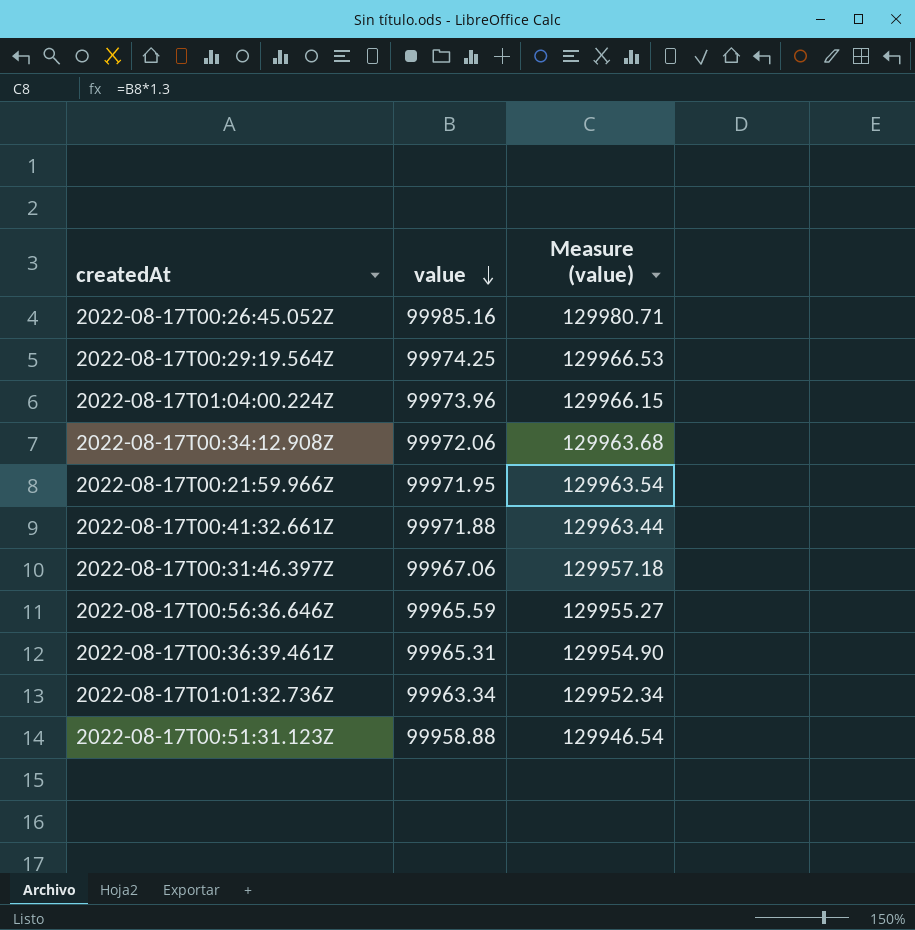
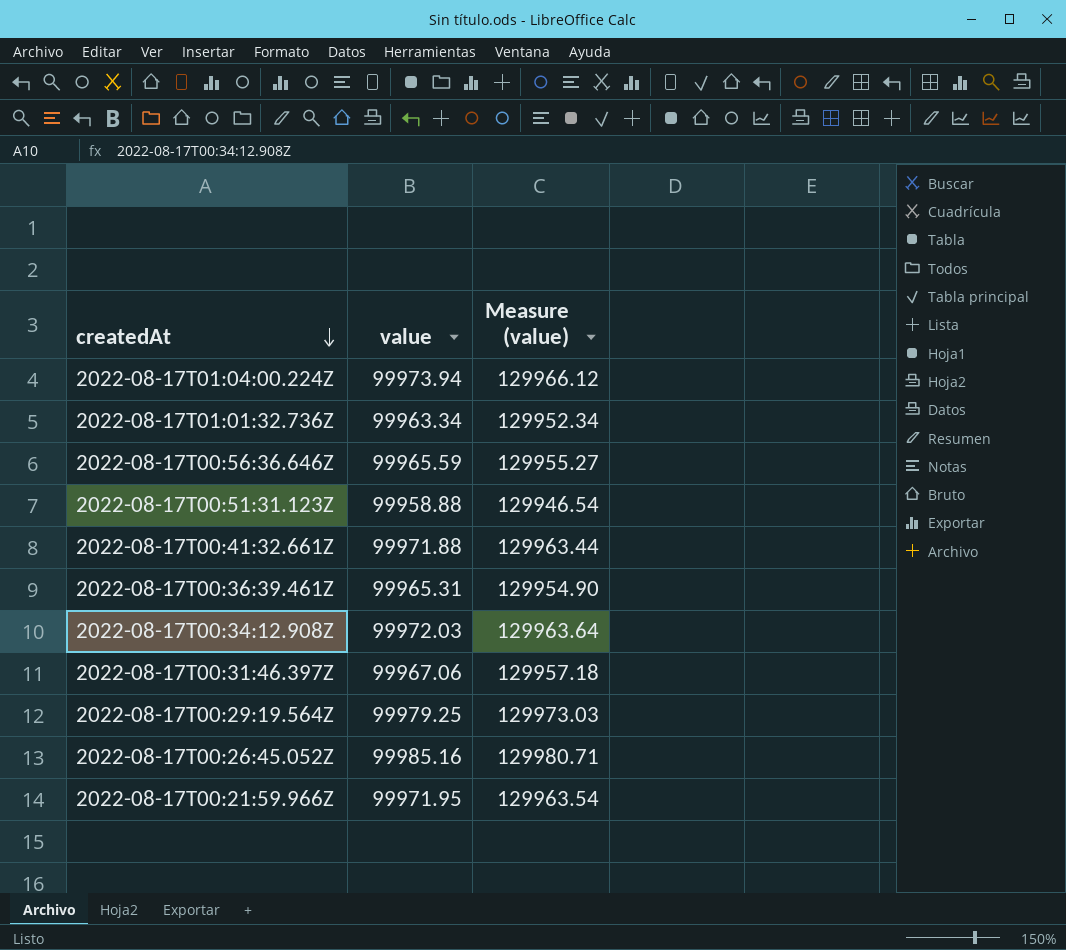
row order: value descending -> createdAt descending
2022-08-17T01:04:00.224Z | value: 99973.96 -> 99973.94
2022-08-17T01:04:00.224Z | Measure (value): 129966.15 -> 129966.12
2022-08-17T00:34:12.908Z | value: 99972.06 -> 99972.03
2022-08-17T00:34:12.908Z | Measure (value): 129963.68 -> 129963.64
2022-08-17T00:29:19.564Z | value: 99974.25 -> 99979.25
2022-08-17T00:29:19.564Z | Measure (value): 129966.53 -> 129973.03

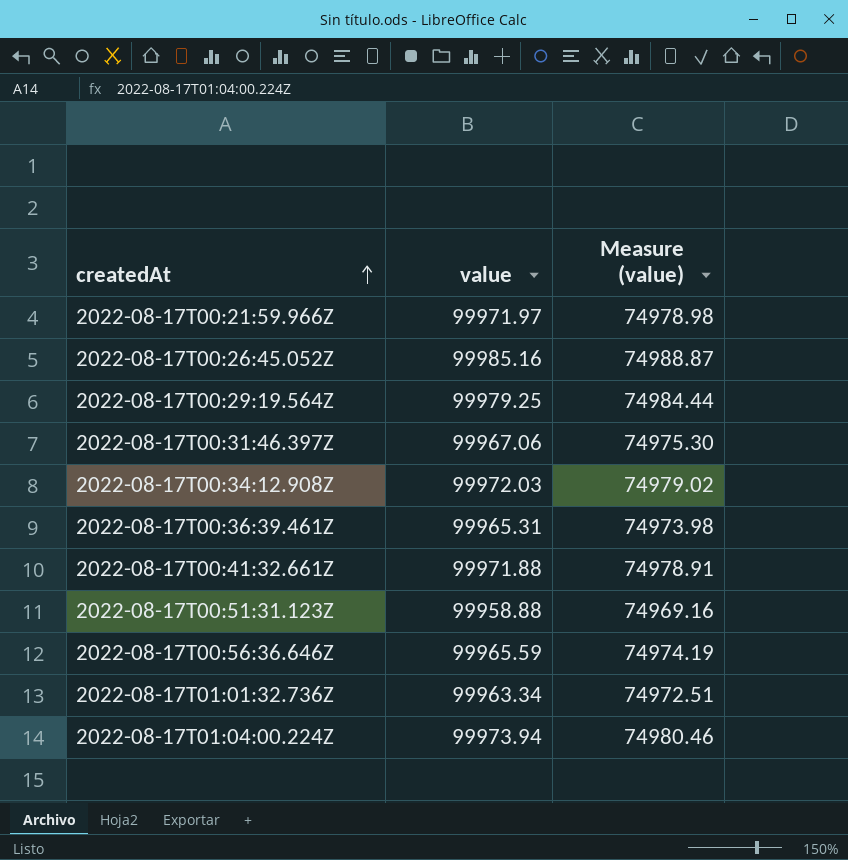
row order: createdAt descending -> createdAt ascending
column Measure (value) | formula: [value] * 1.3 -> [value] * 0.75
2022-08-17T00:21:59.966Z | value: 99971.95 -> 99971.97

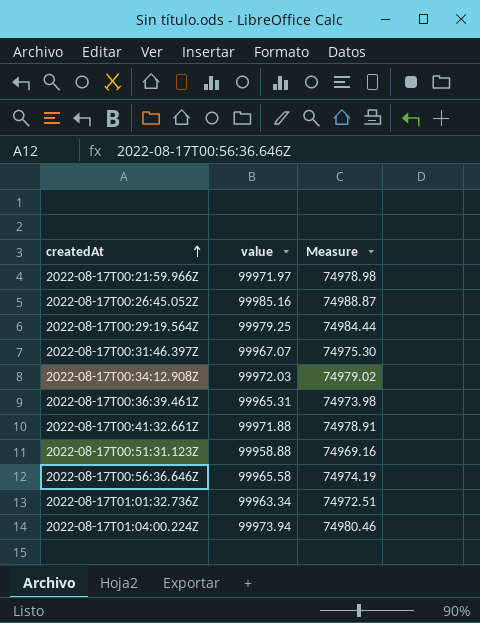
column name: Measure (value) -> Measure
2022-08-17T00:31:46.397Z | value: 99967.06 -> 99967.07
2022-08-17T00:56:36.646Z | value: 99965.59 -> 99965.58

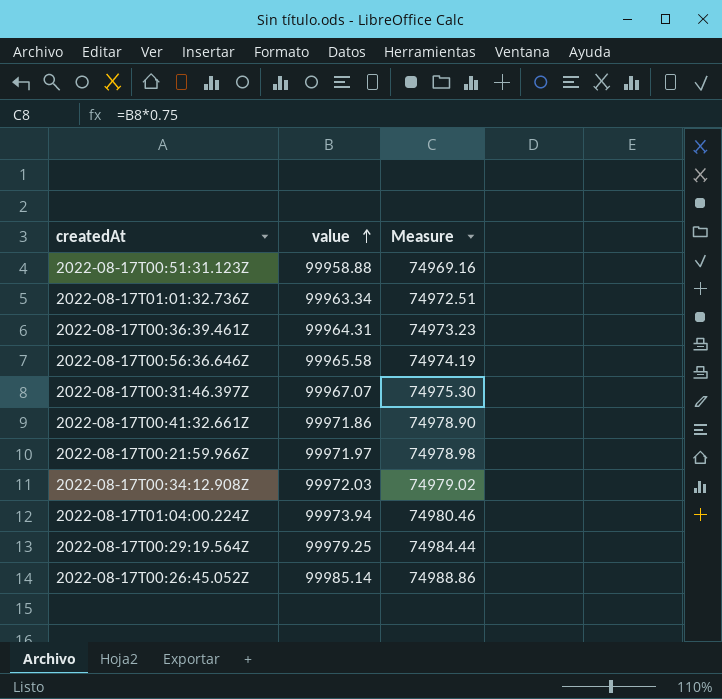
row order: createdAt ascending -> value ascending
2022-08-17T00:36:39.461Z | value: 99965.31 -> 99964.31
2022-08-17T00:36:39.461Z | Measure: 74973.98 -> 74973.23
2022-08-17T00:41:32.661Z | value: 99971.88 -> 99971.86
2022-08-17T00:41:32.661Z | Measure: 74978.91 -> 74978.90
2022-08-17T00:26:45.052Z | value: 99985.16 -> 99985.14
2022-08-17T00:26:45.052Z | Measure: 74988.87 -> 74988.86

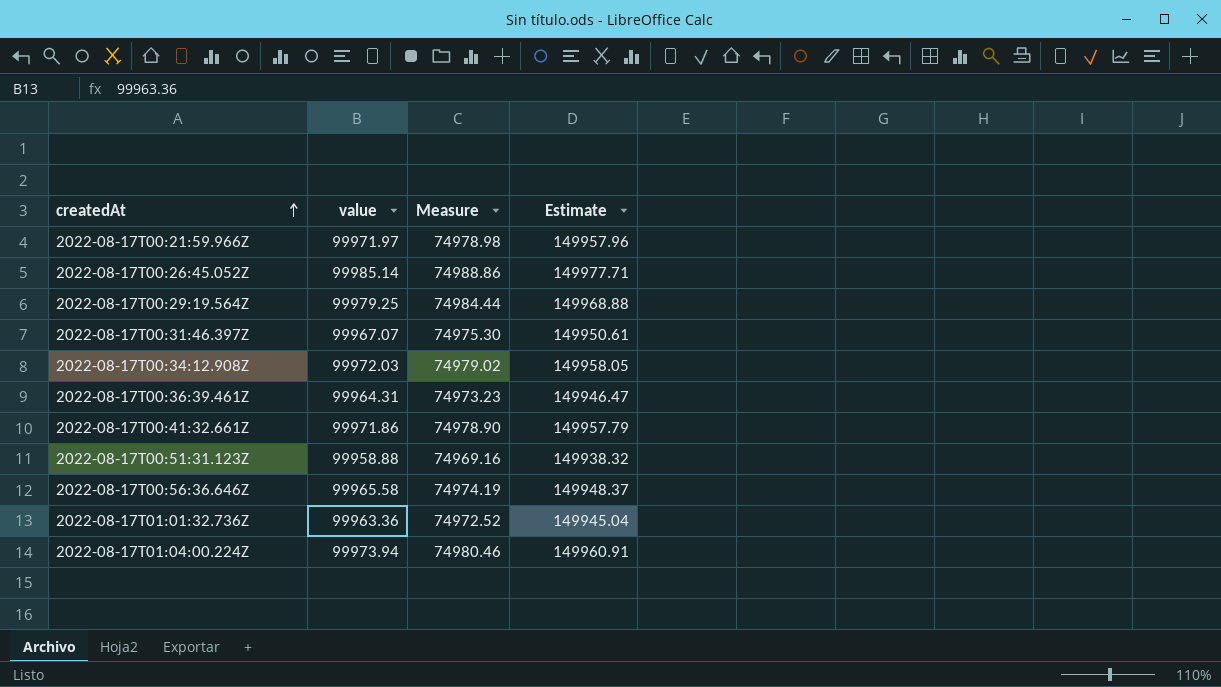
row order: value ascending -> createdAt ascending
column Estimate | formula: none -> [value] * 1.5
2022-08-17T01:01:32.736Z | value: 99963.34 -> 99963.36
2022-08-17T01:01:32.736Z | Measure: 74972.51 -> 74972.52

